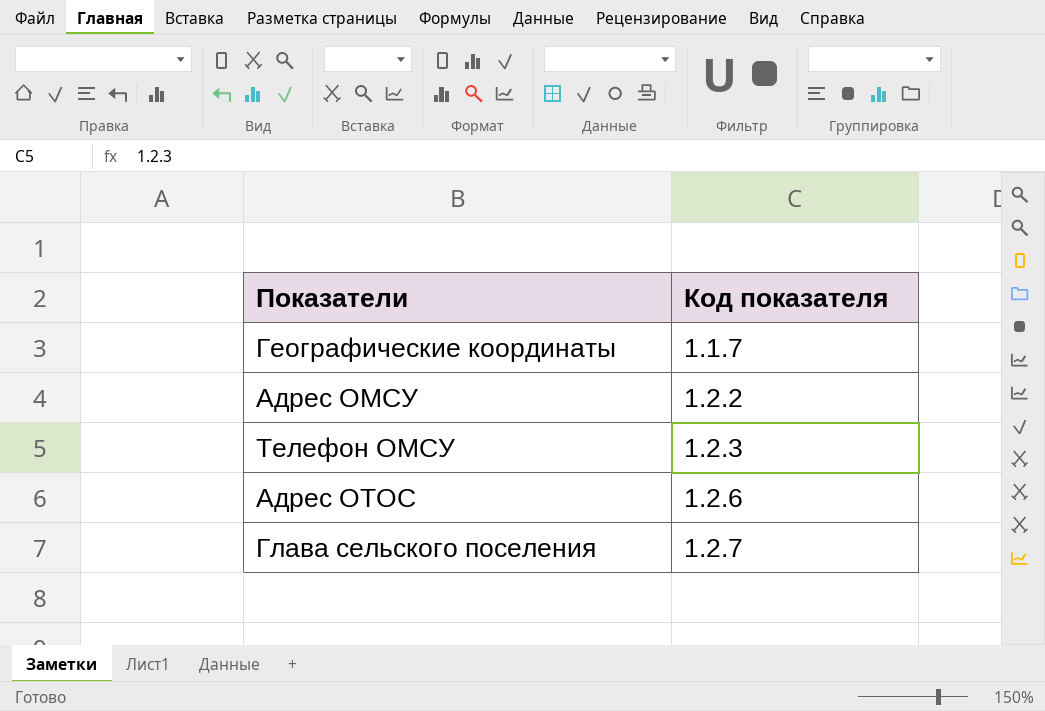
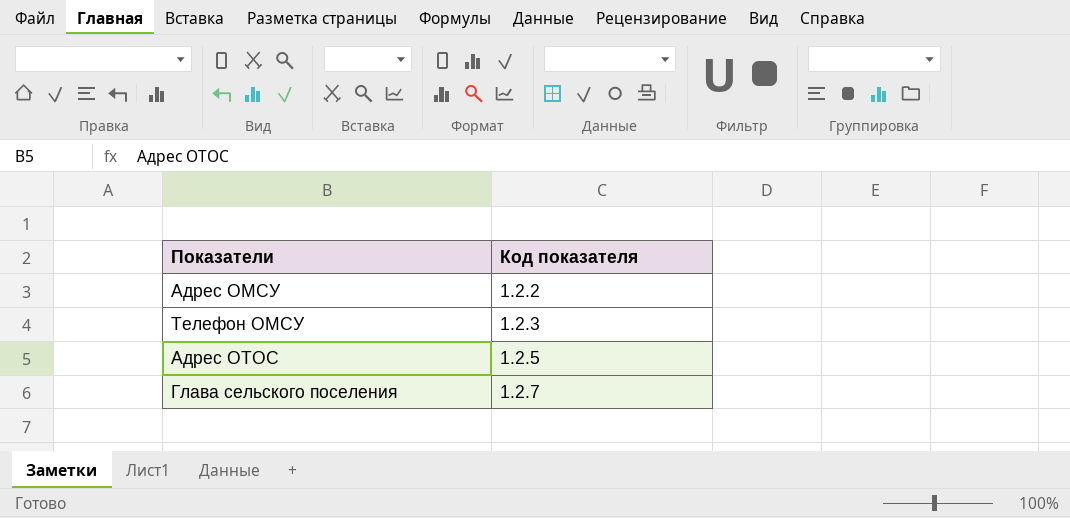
row Географические координаты: 1.1.7 -> none
Адрес ОТОС | Код показателя: 1.2.6 -> 1.2.5

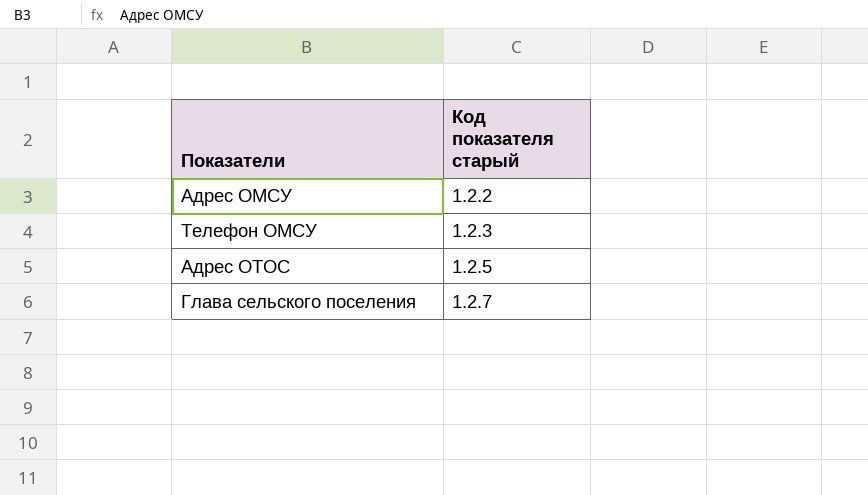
column name: Код показателя -> Код показателя старый

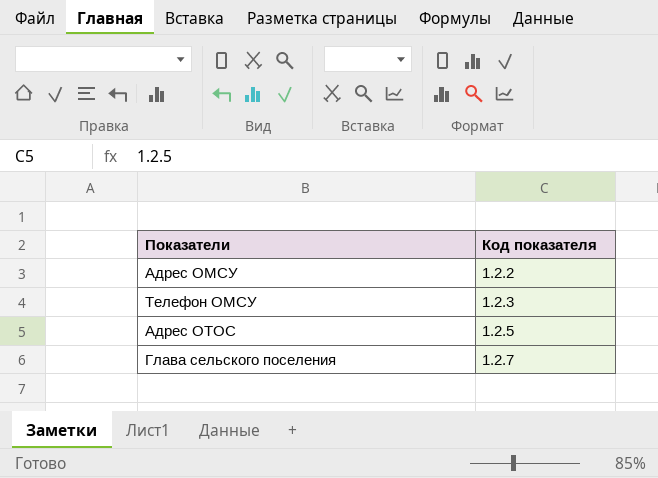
column name: Код показателя старый -> Код показателя

